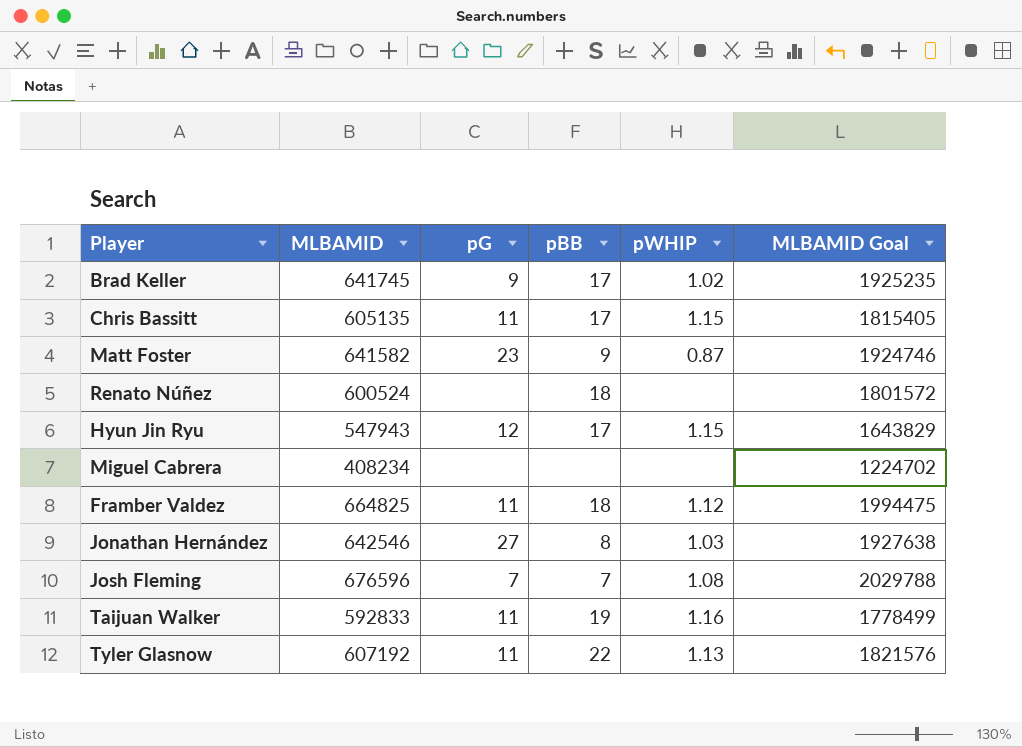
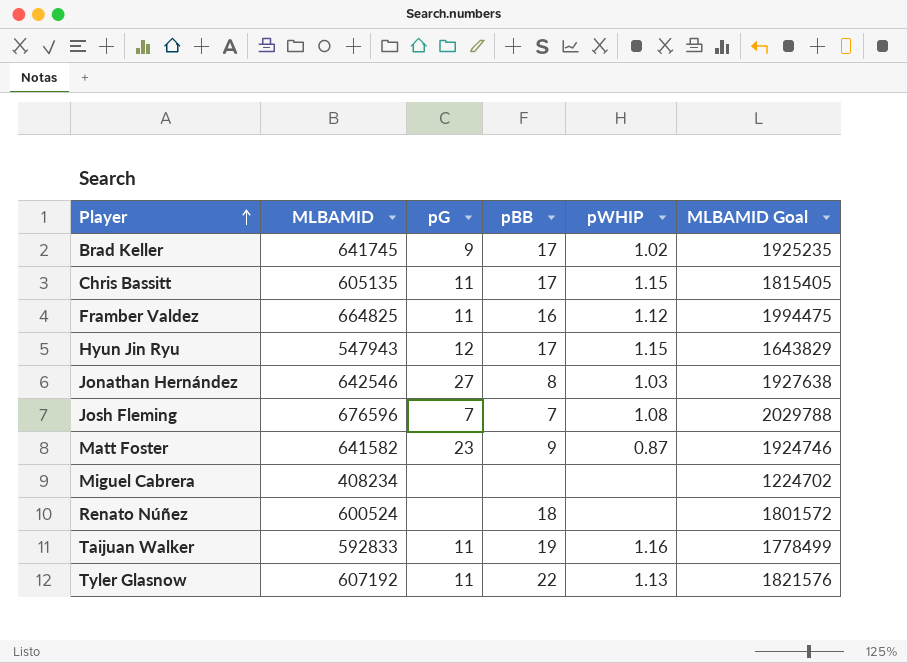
row order: none -> Player ascending
Framber Valdez | pBB: 18 -> 16

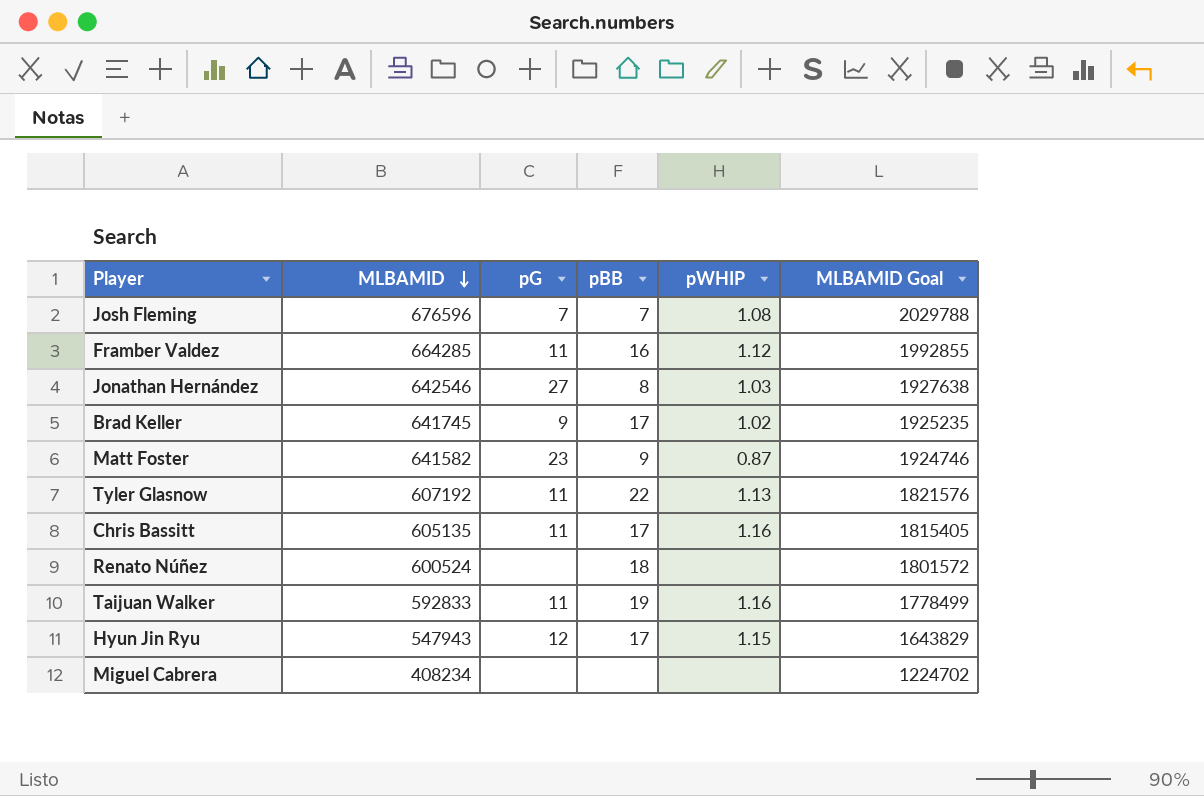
row order: Player ascending -> MLBAMID descending
Framber Valdez | MLBAMID: 664825 -> 664285
Framber Valdez | MLBAMID Goal: 1994475 -> 1992855
Chris Bassitt | pWHIP: 1.15 -> 1.16

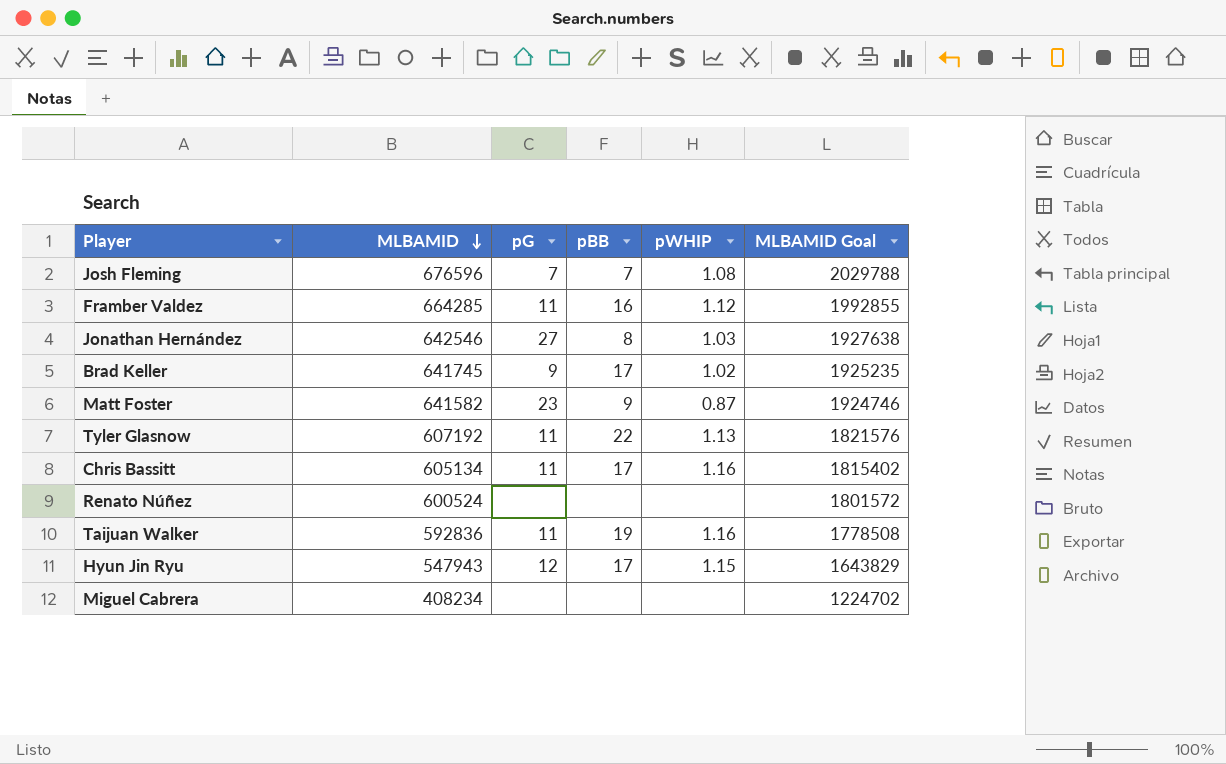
Chris Bassitt | MLBAMID: 605135 -> 605134
Chris Bassitt | MLBAMID Goal: 1815405 -> 1815402
Renato Núñez | pBB: 18 -> none
Taijuan Walker | MLBAMID: 592833 -> 592836
Taijuan Walker | MLBAMID Goal: 1778499 -> 1778508

